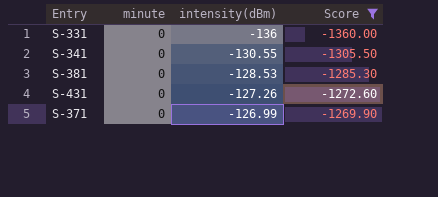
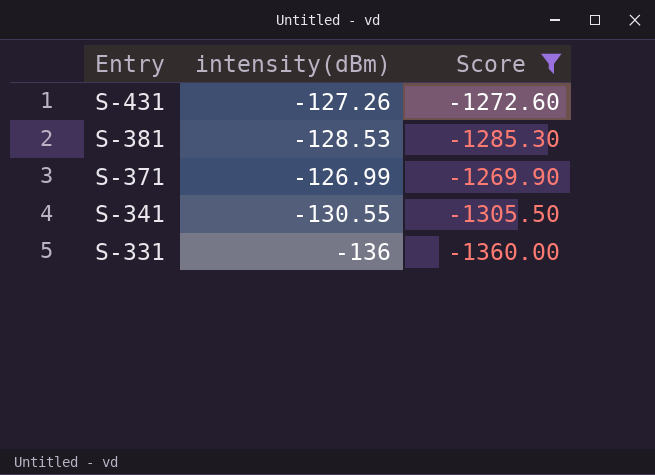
row order: intensity(dBm) ascending -> Entry descending
column minute | position: 2 -> none

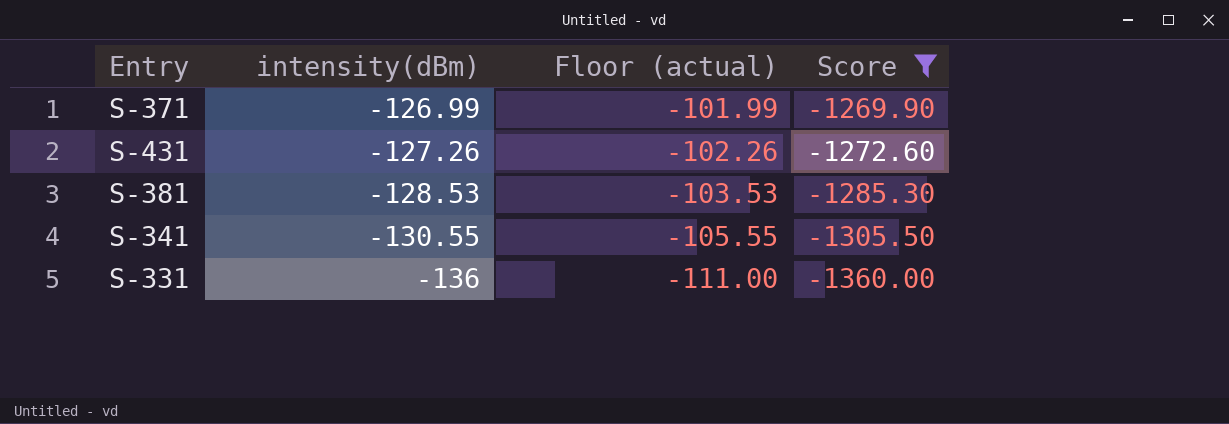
row order: Entry descending -> intensity(dBm) descending
column Floor (actual) | formula: none -> [intensity(dBm)] + 25

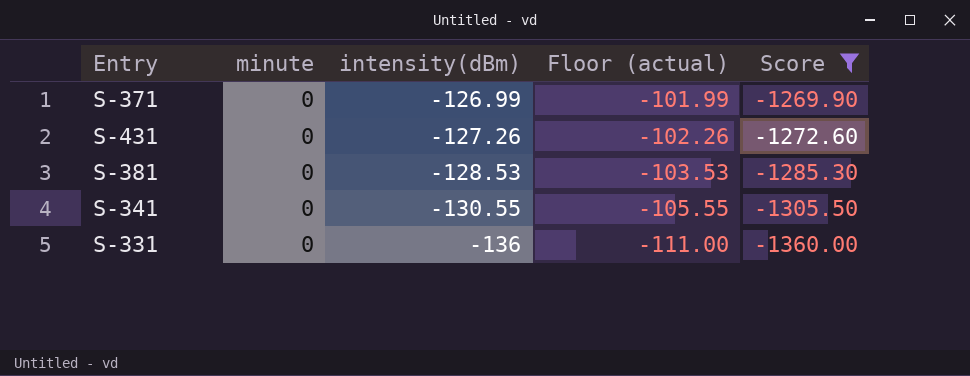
column minute | position: none -> 2

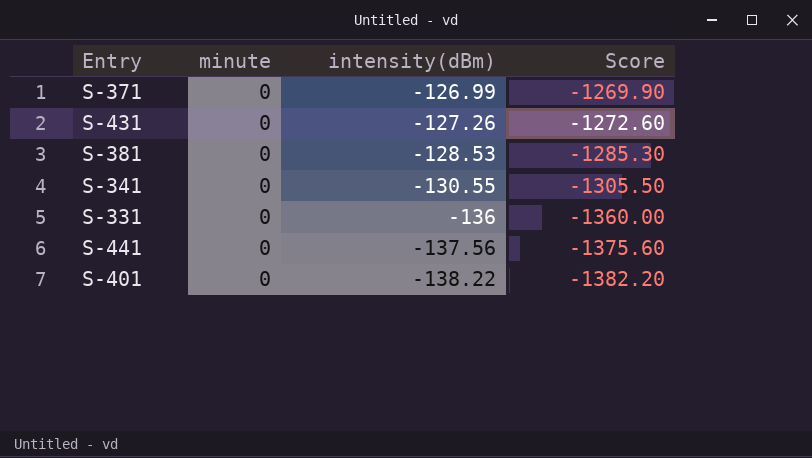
filter: Score >= -1360.00 -> none
column Floor (actual) | formula: [intensity(dBm)] + 25 -> none

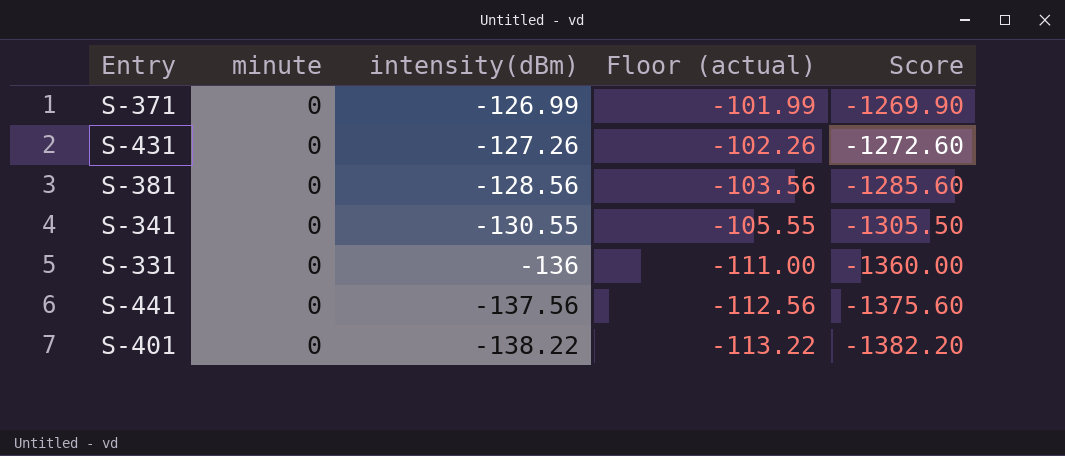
column Floor (actual) | formula: none -> [intensity(dBm)] + 25
S-381 | intensity(dBm): -128.53 -> -128.56
S-381 | Score: -1285.30 -> -1285.60

